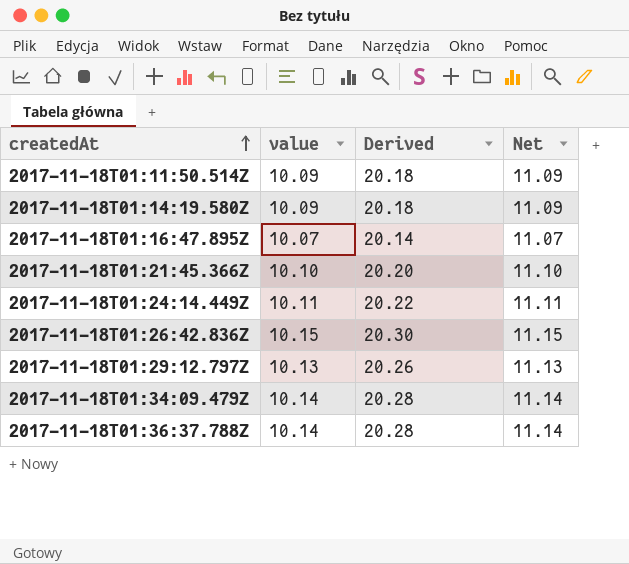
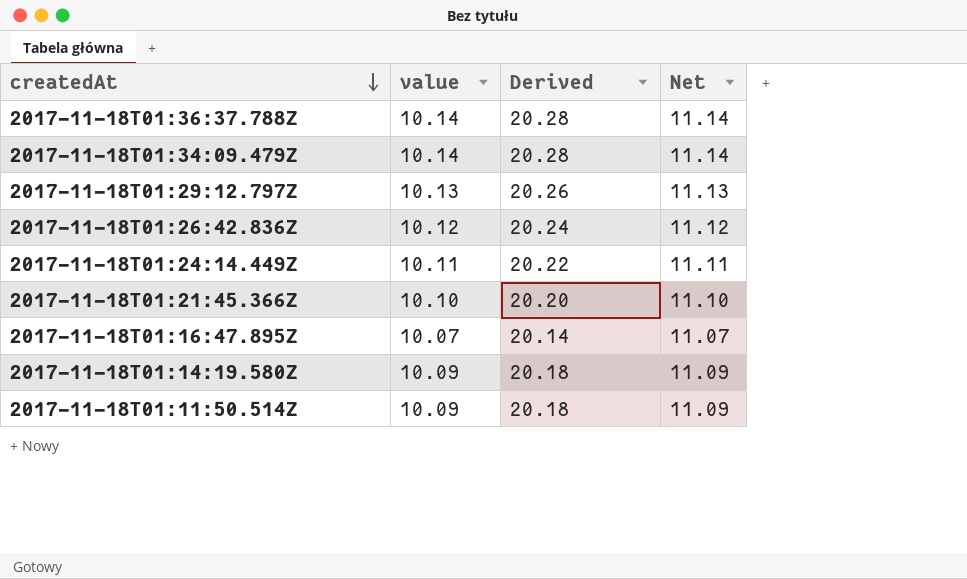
row order: createdAt ascending -> createdAt descending
2017-11-18T01:26:42.836Z | value: 10.15 -> 10.12
2017-11-18T01:26:42.836Z | Derived: 20.30 -> 20.24
2017-11-18T01:26:42.836Z | Net: 11.15 -> 11.12

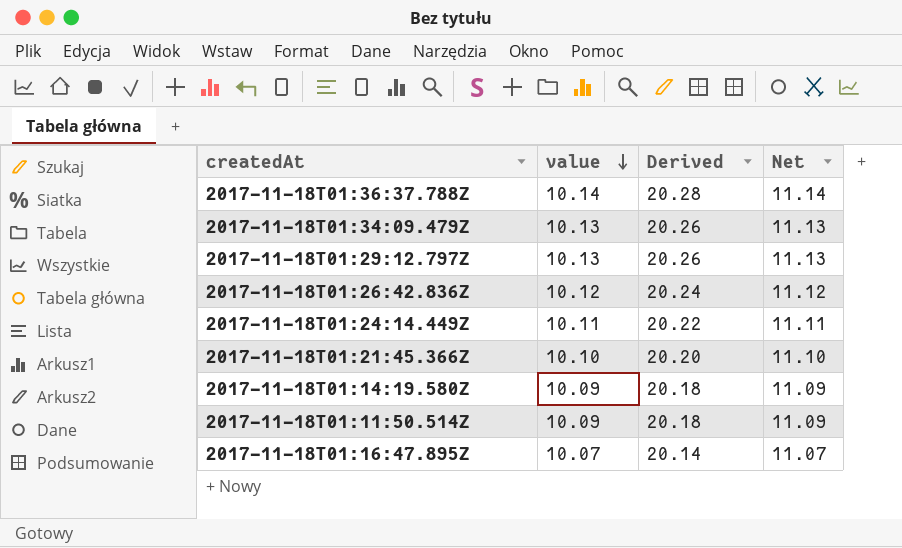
row order: createdAt descending -> value descending
2017-11-18T01:34:09.479Z | value: 10.14 -> 10.13
2017-11-18T01:34:09.479Z | Derived: 20.28 -> 20.26
2017-11-18T01:34:09.479Z | Net: 11.14 -> 11.13

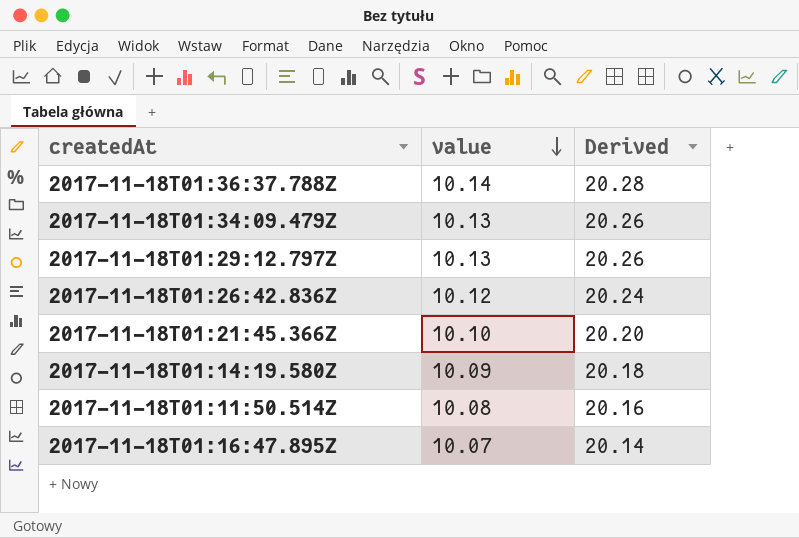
column Net | formula: [value] + 1 -> none
row 2017-11-18T01:24:14.449Z: 10.11 | 20.22 | 11.11 -> none
2017-11-18T01:11:50.514Z | value: 10.09 -> 10.08
2017-11-18T01:11:50.514Z | Derived: 20.18 -> 20.16

